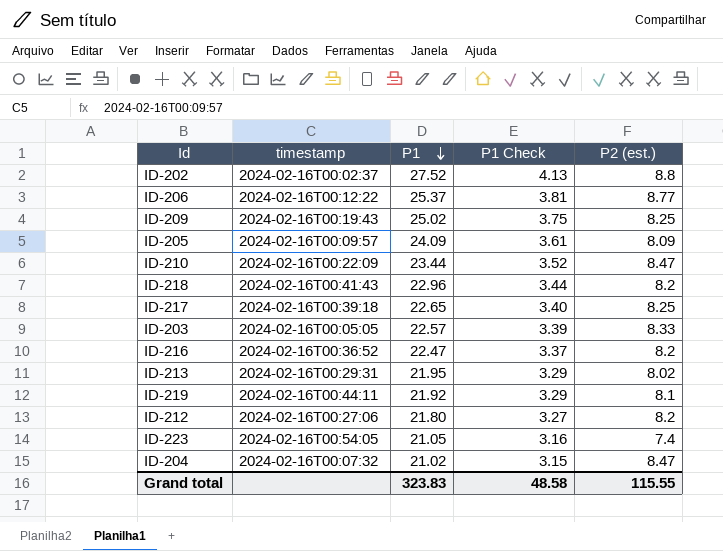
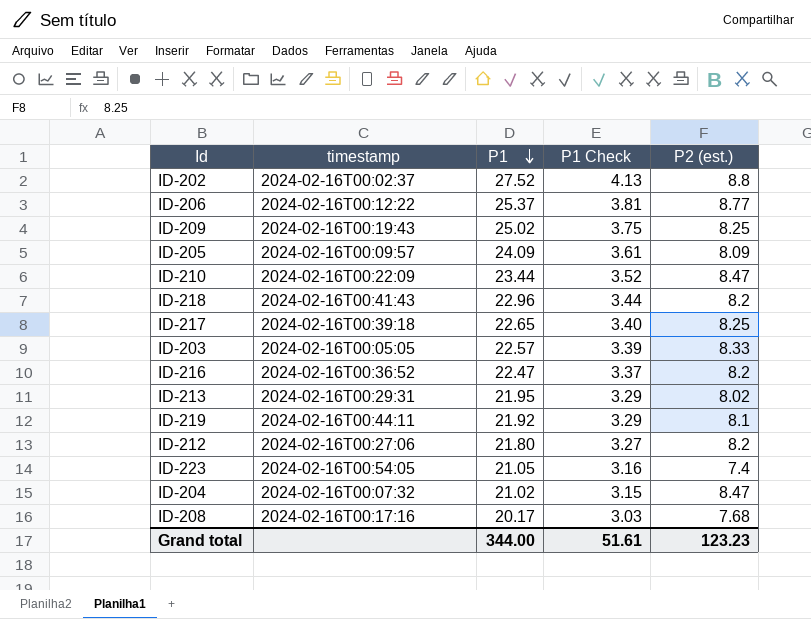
row ID-208: none -> 2024-02-16T00:17:16 | 20.17 | 3.03 | 7.68
Grand total | P1: 323.83 -> 344.00
Grand total | P1 Check: 48.58 -> 51.61
Grand total | P2 (est.): 115.55 -> 123.23

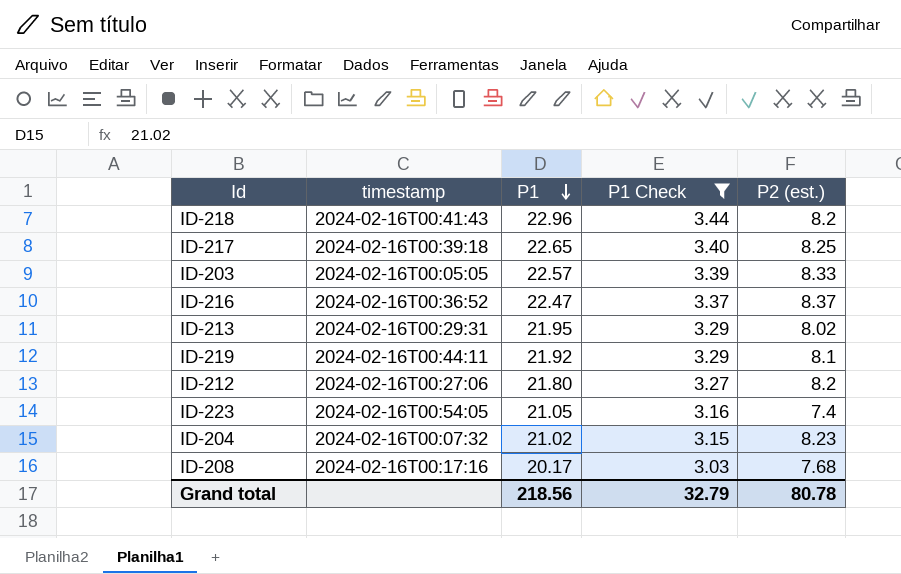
filter: none -> P1 Check <= 3.44
ID-216 | P2 (est.): 8.2 -> 8.37
ID-204 | P2 (est.): 8.47 -> 8.23
Grand total | P1: 344.00 -> 218.56
Grand total | P1 Check: 51.61 -> 32.79
Grand total | P2 (est.): 123.23 -> 80.78

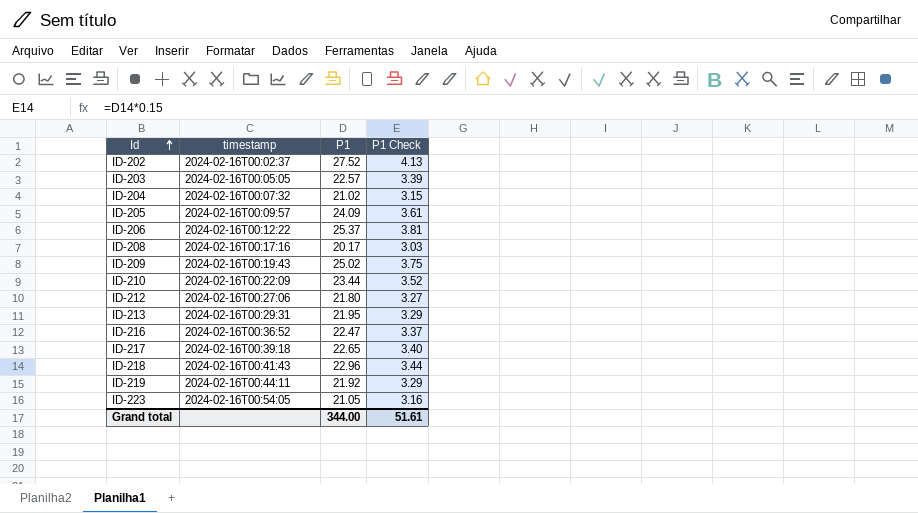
filter: P1 Check <= 3.44 -> none
row order: P1 descending -> Id ascending
column P2 (est.) | position: 5 -> none
Grand total | P1: 218.56 -> 344.00
Grand total | P1 Check: 32.79 -> 51.61

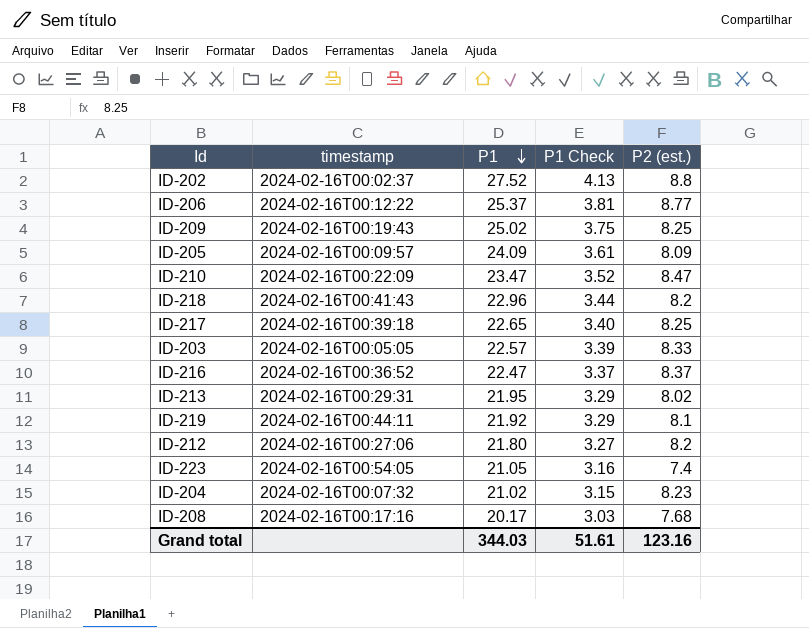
row order: Id ascending -> P1 descending
column P2 (est.) | position: none -> 5
ID-210 | P1: 23.44 -> 23.47
Grand total | P1: 344.00 -> 344.03

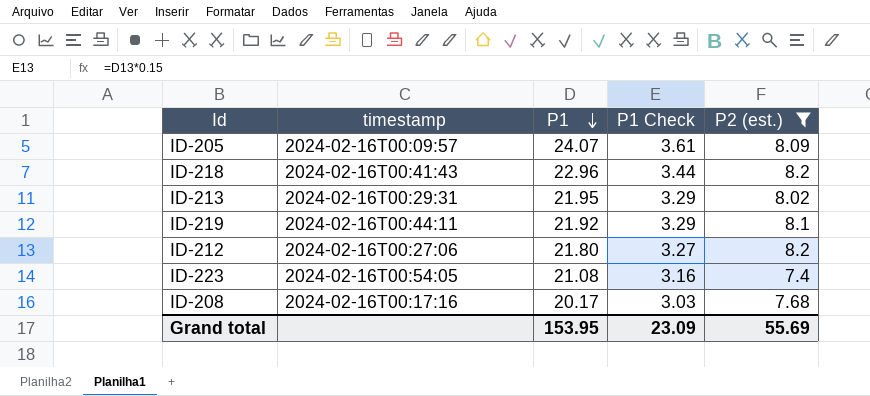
filter: none -> P2 (est.) <= 8.2
ID-205 | P1: 24.09 -> 24.07
ID-223 | P1: 21.05 -> 21.08
Grand total | P1: 344.03 -> 153.95
Grand total | P1 Check: 51.61 -> 23.09
Grand total | P2 (est.): 123.16 -> 55.69

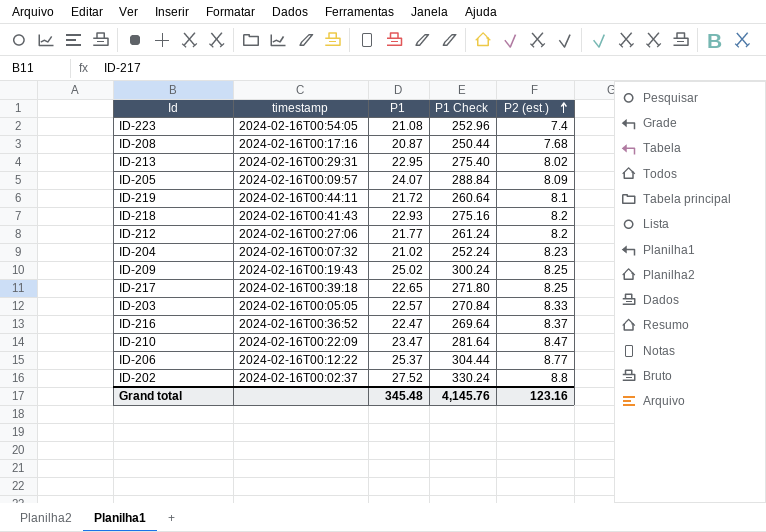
filter: P2 (est.) <= 8.2 -> none
row order: P1 descending -> P2 (est.) ascending
column P1 Check | formula: [P1] * 0.15 -> [P1] * 12
ID-208 | P1: 20.17 -> 20.87
ID-213 | P1: 21.95 -> 22.95
ID-219 | P1: 21.92 -> 21.72
ID-218 | P1: 22.96 -> 22.93
ID-212 | P1: 21.80 -> 21.77
Grand total | P1: 153.95 -> 345.48
Grand total | P1 Check: 23.09 -> 4,145.76
Grand total | P2 (est.): 55.69 -> 123.16

